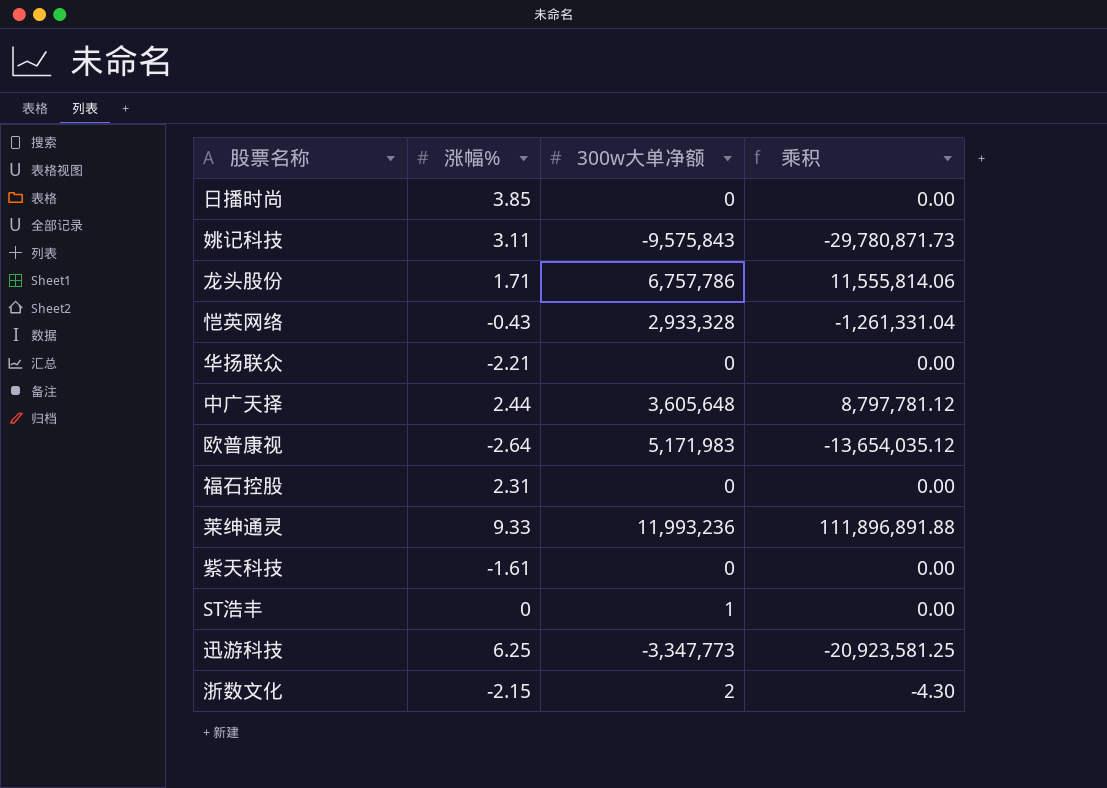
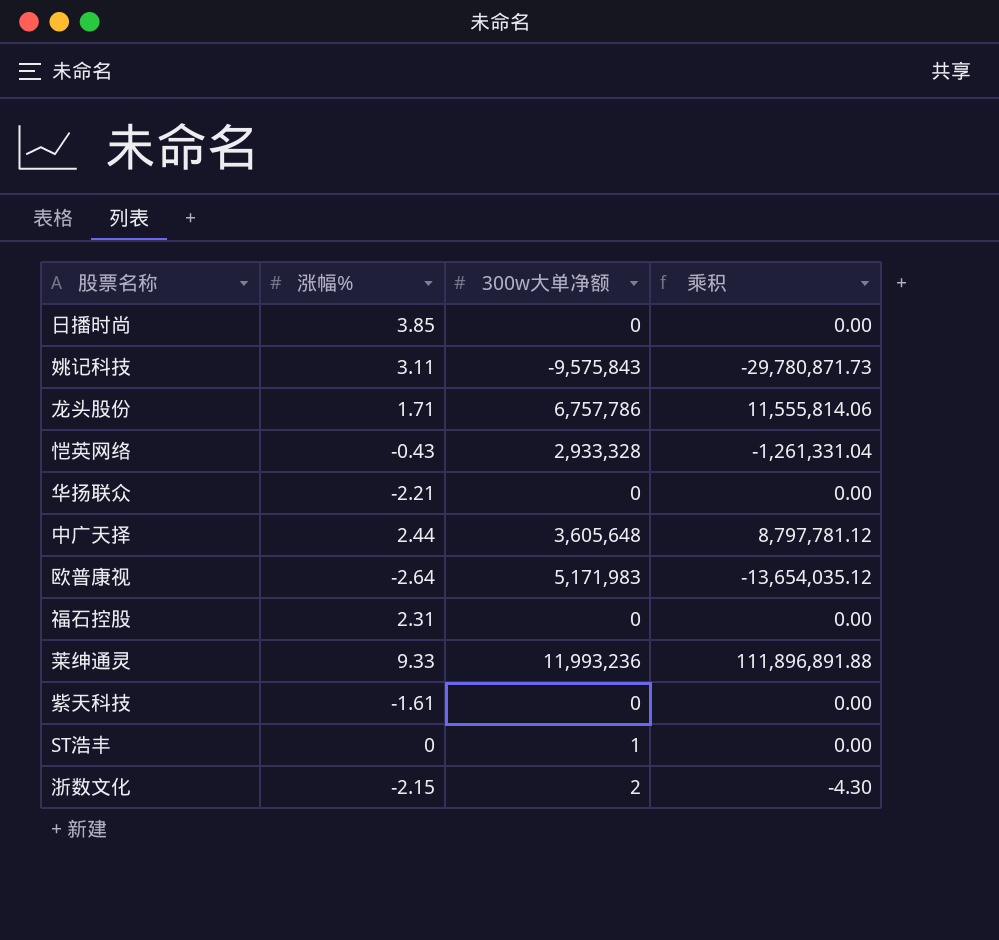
row 迅游科技: 6.25 | -3,347,773 | -20,923,581.25 -> none

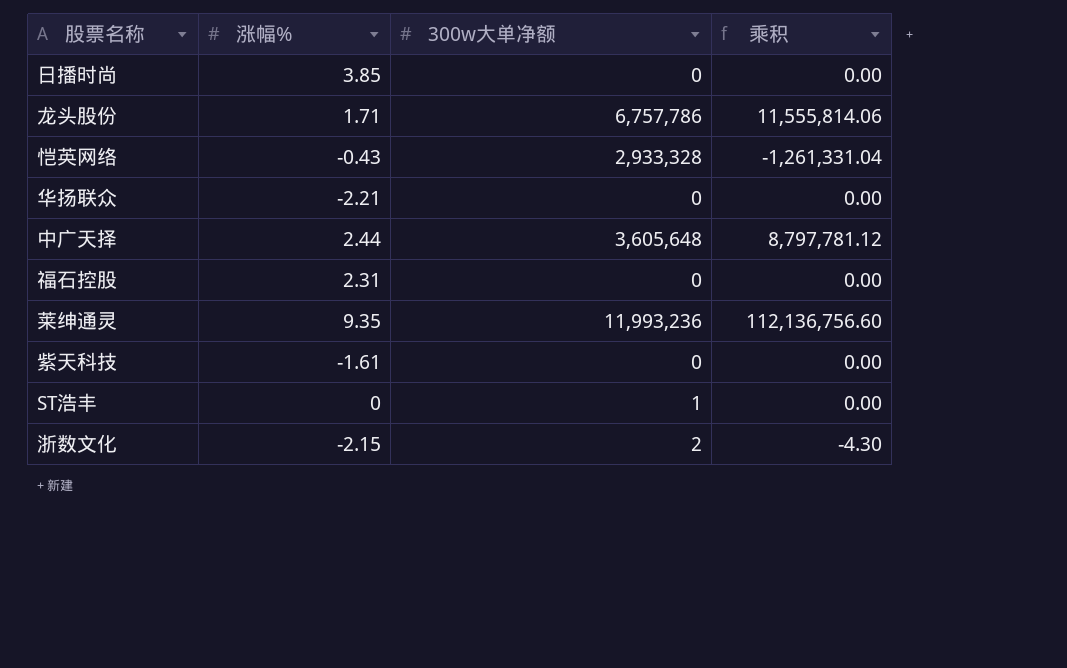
row 姚记科技: 3.11 | -9,575,843 | -29,780,871.73 -> none
row 欧普康视: -2.64 | 5,171,983 | -13,654,035.12 -> none
莱绅通灵 | 涨幅%: 9.33 -> 9.35
莱绅通灵 | 乘积: 111,896,891.88 -> 112,136,756.60

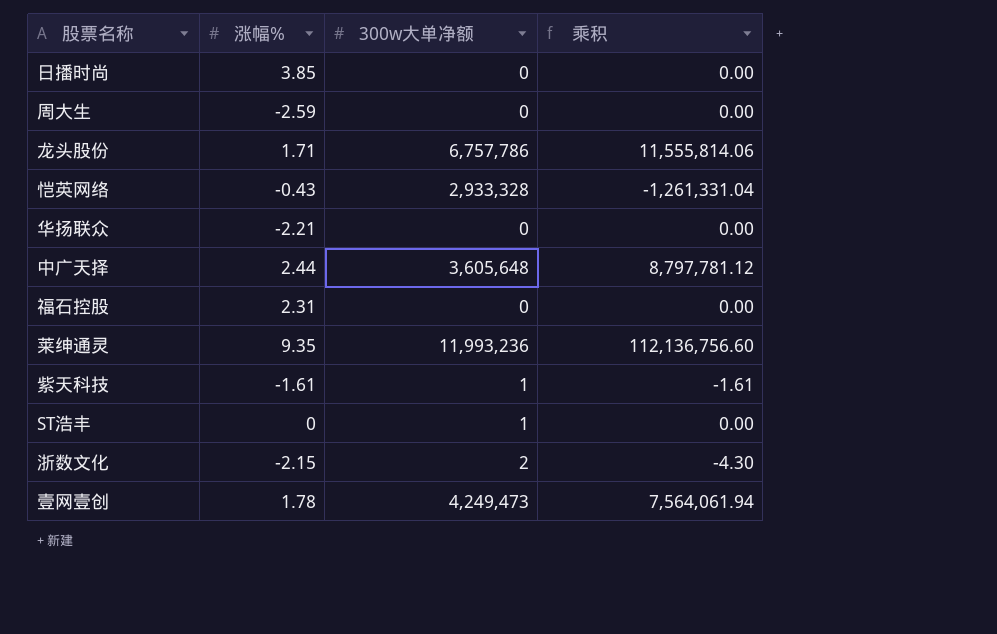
row 周大生: none -> -2.59 | 0 | 0.00
紫天科技 | 300w大单净额: 0 -> 1
紫天科技 | 乘积: 0.00 -> -1.61
row 壹网壹创: none -> 1.78 | 4,249,473 | 7,564,061.94

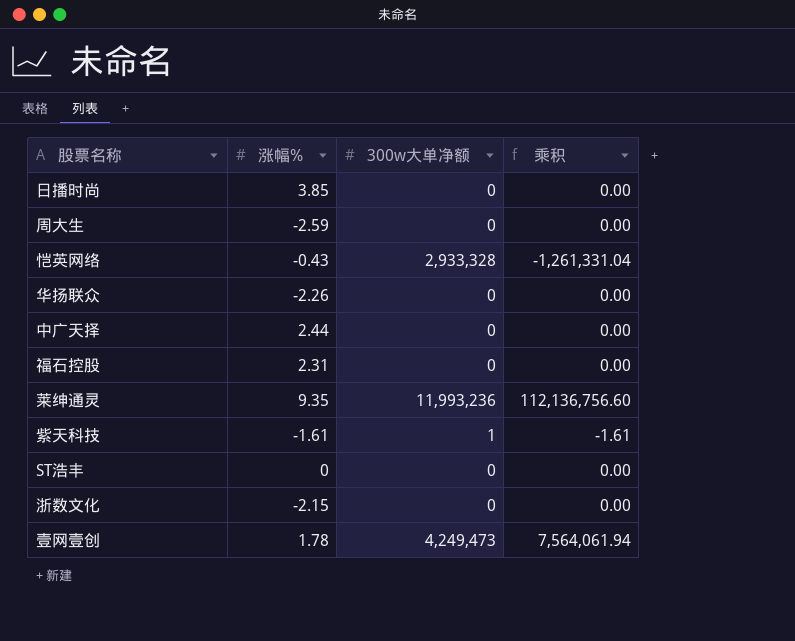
row 龙头股份: 1.71 | 6,757,786 | 11,555,814.06 -> none
华扬联众 | 涨幅%: -2.21 -> -2.26
中广天择 | 300w大单净额: 3,605,648 -> 0
中广天择 | 乘积: 8,797,781.12 -> 0.00
ST浩丰 | 300w大单净额: 1 -> 0
浙数文化 | 300w大单净额: 2 -> 0
浙数文化 | 乘积: -4.30 -> 0.00

